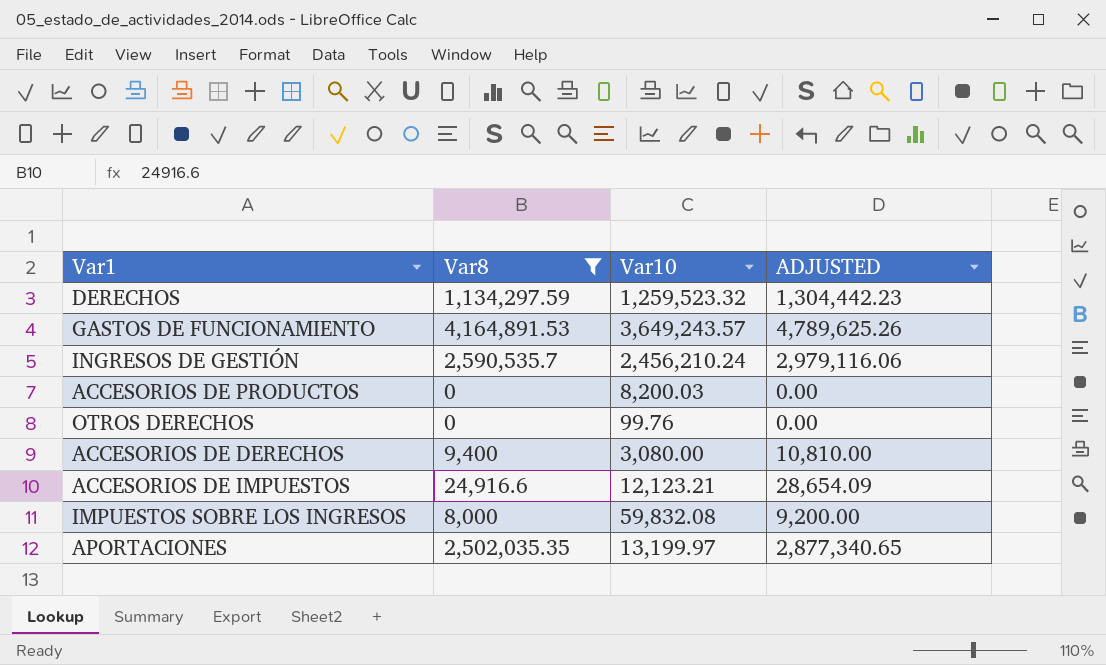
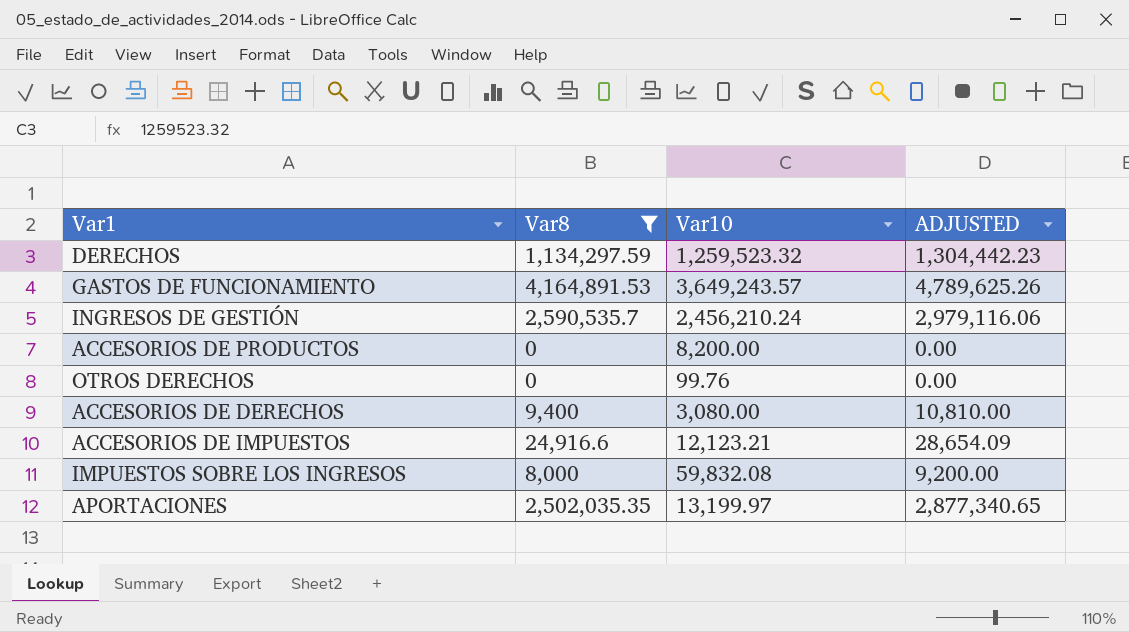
ACCESORIOS DE PRODUCTOS | Var10: 8,200.03 -> 8,200.00

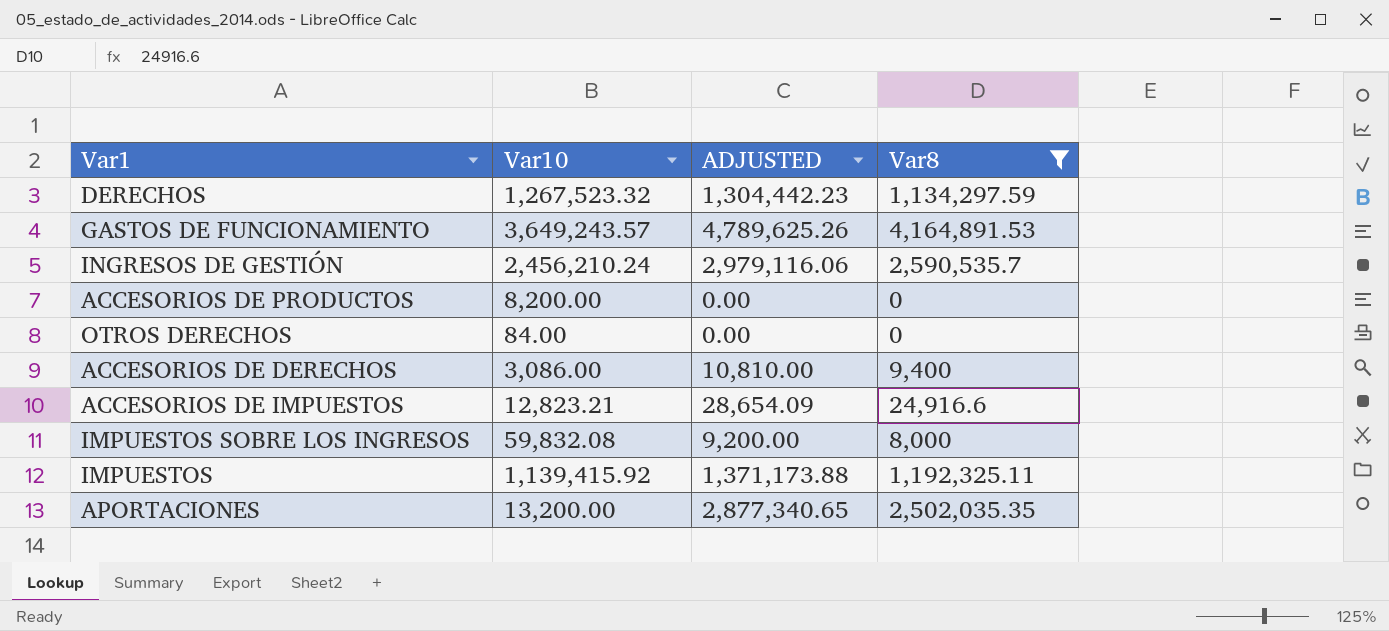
column Var8 | position: 2 -> 4
DERECHOS | Var10: 1,259,523.32 -> 1,267,523.32
OTROS DERECHOS | Var10: 99.76 -> 84.00
ACCESORIOS DE DERECHOS | Var10: 3,080.00 -> 3,086.00
ACCESORIOS DE IMPUESTOS | Var10: 12,123.21 -> 12,823.21
row IMPUESTOS: none -> 1,139,415.92 | 1,371,173.88 | 1,192,325.11
APORTACIONES | Var10: 13,199.97 -> 13,200.00

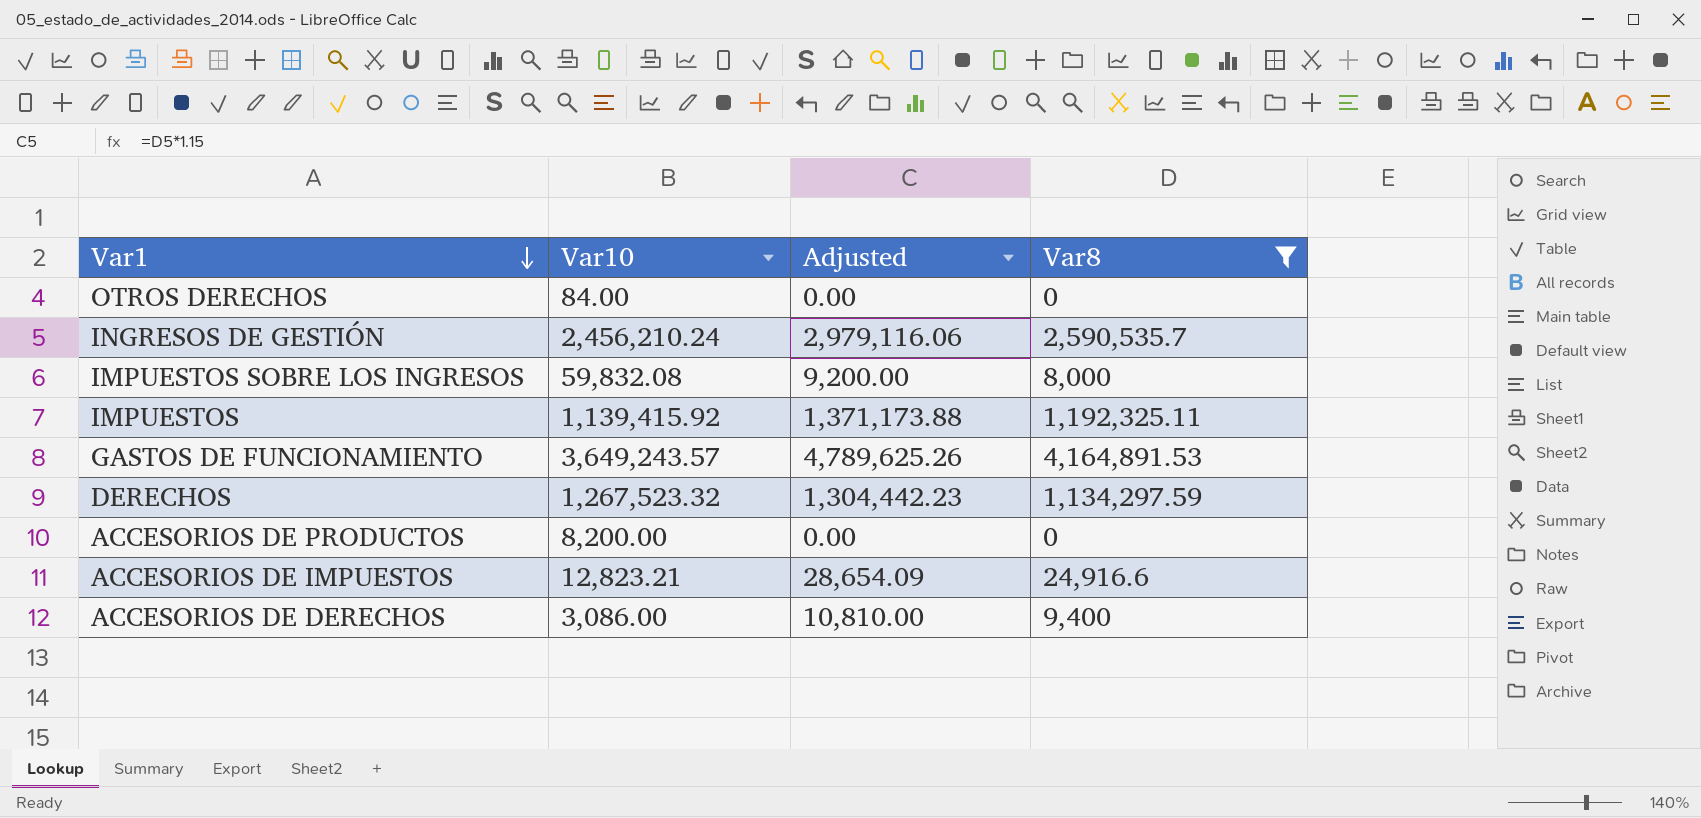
row order: none -> Var1 descending
column name: ADJUSTED -> Adjusted
row APORTACIONES: 13,200.00 | 2,877,340.65 | 2,502,035.35 -> none

